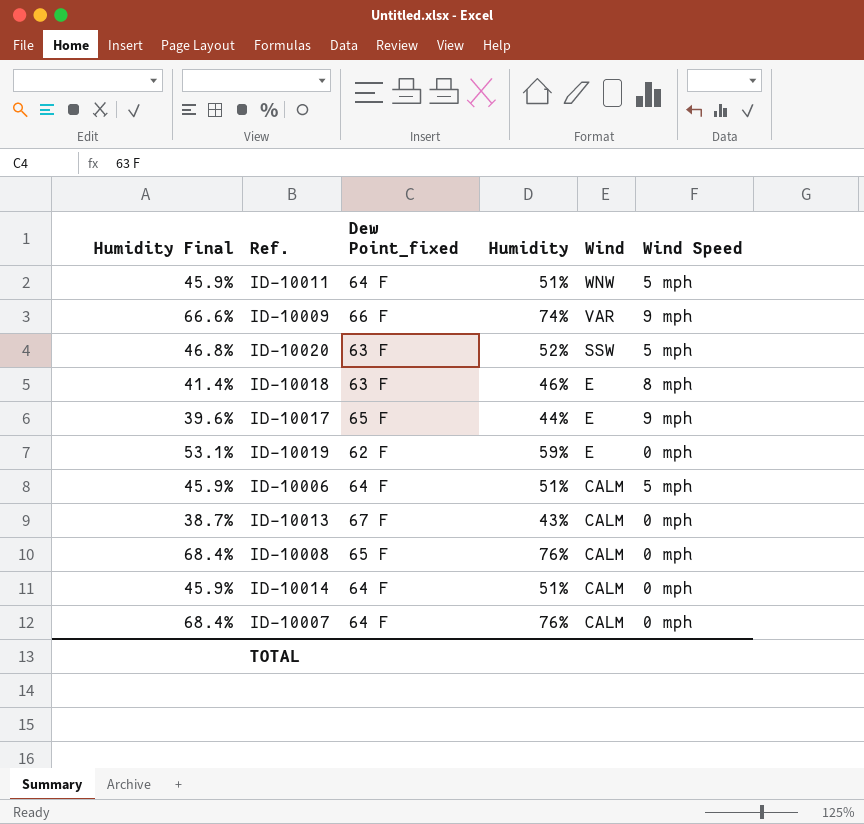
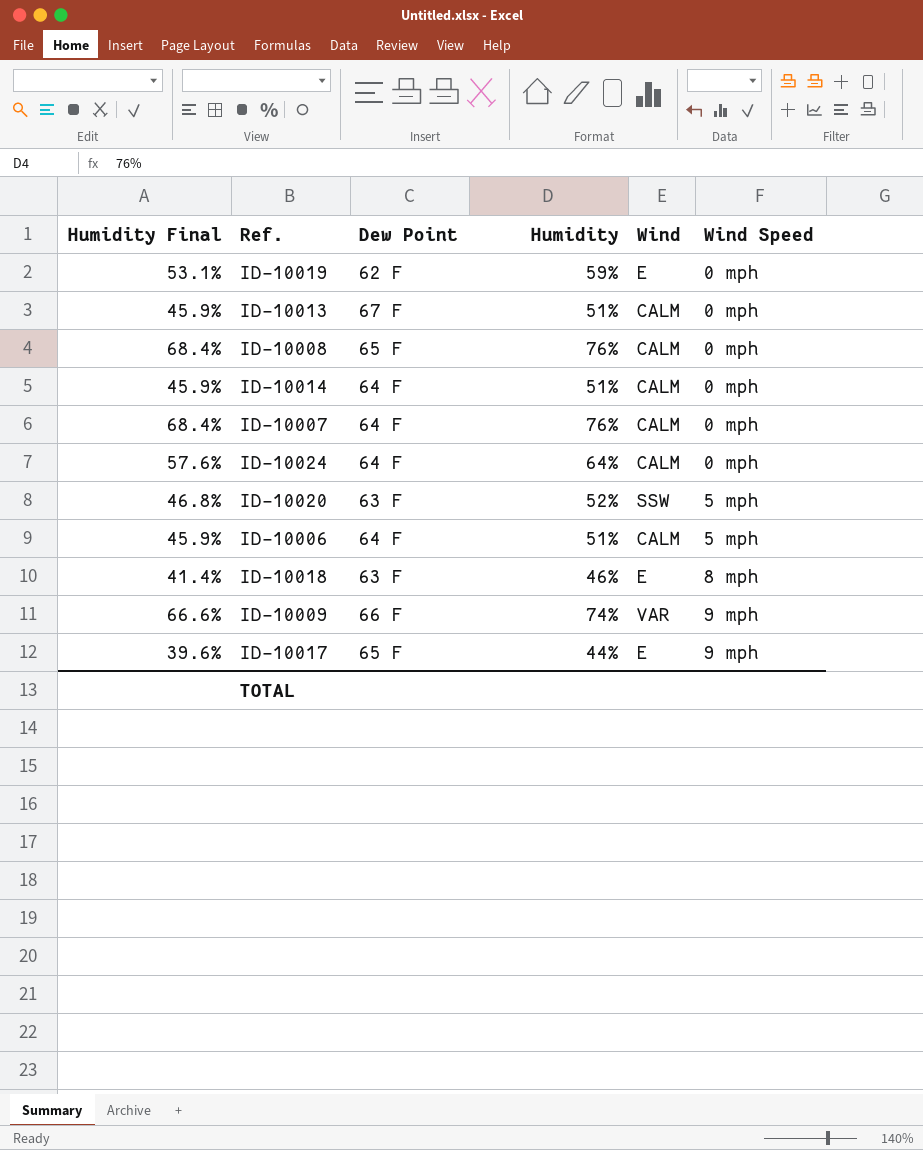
row order: Wind descending -> Wind Speed ascending
column name: Dew Point_fixed -> Dew Point
row ID-10011: 45.9% | 64 F | 51% | WNW | 5 mph -> none
ID-10013 | Humidity Final: 38.7% -> 45.9%
ID-10013 | Humidity: 43% -> 51%
row ID-10024: none -> 57.6% | 64 F | 64% | CALM | 0 mph

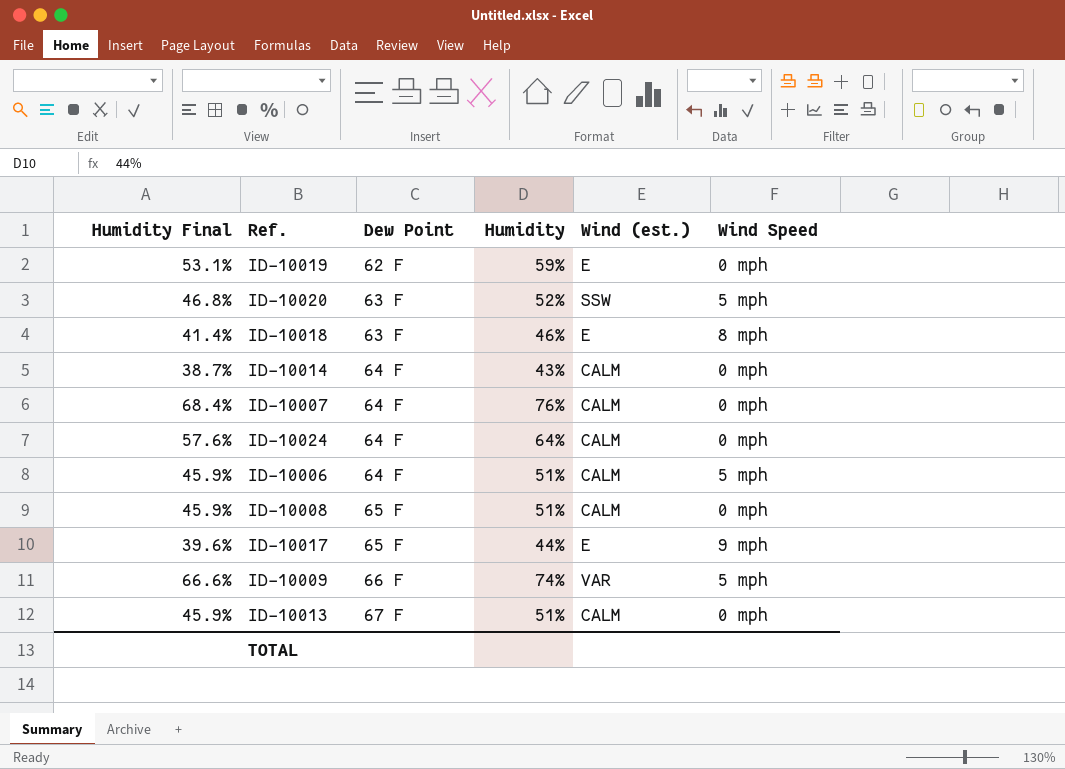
row order: Wind Speed ascending -> Dew Point ascending
column name: Wind -> Wind (est.)
ID-10014 | Humidity Final: 45.9% -> 38.7%
ID-10014 | Humidity: 51% -> 43%
ID-10008 | Humidity Final: 68.4% -> 45.9%
ID-10008 | Humidity: 76% -> 51%
ID-10009 | Wind Speed: 9 mph -> 5 mph

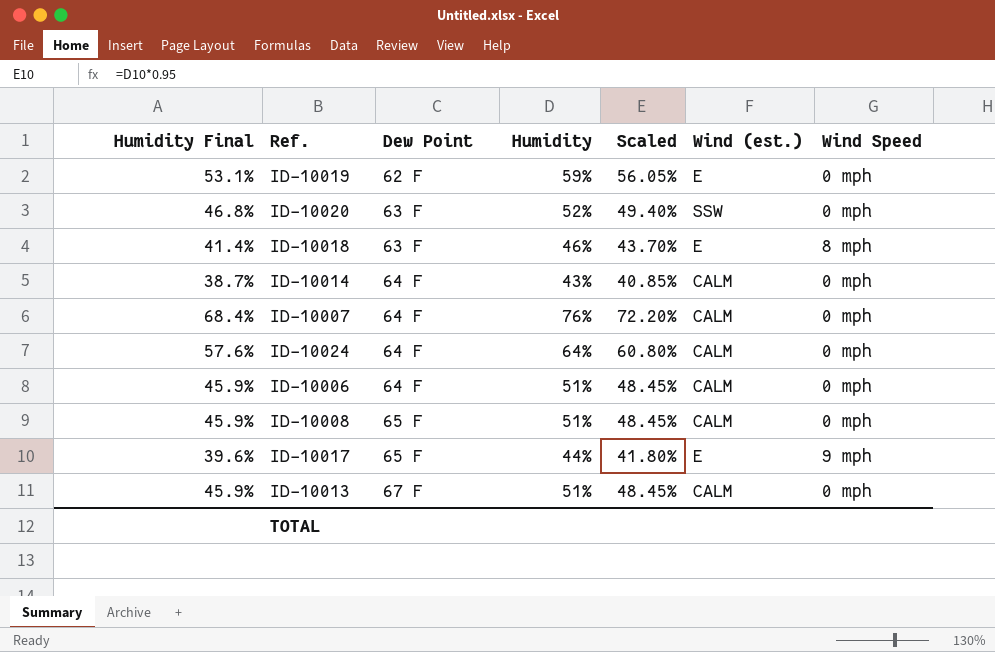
column Scaled | formula: none -> [Humidity] * 0.95
row ID-10009: 66.6% | 66 F | 74% | VAR | 5 mph -> none
ID-10020 | Wind Speed: 5 mph -> 0 mph
ID-10006 | Wind Speed: 5 mph -> 0 mph

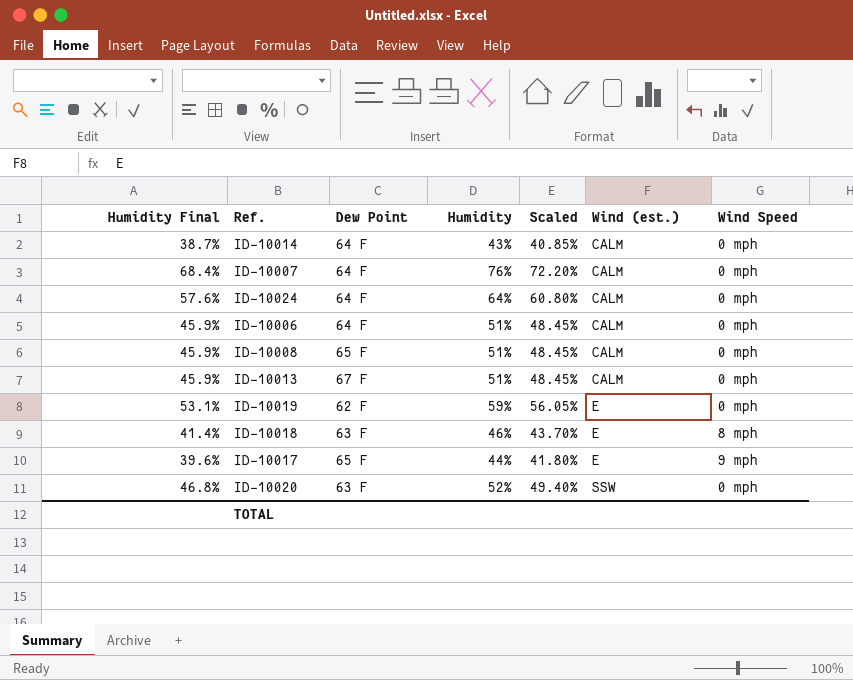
row order: Dew Point ascending -> Wind (est.) ascending

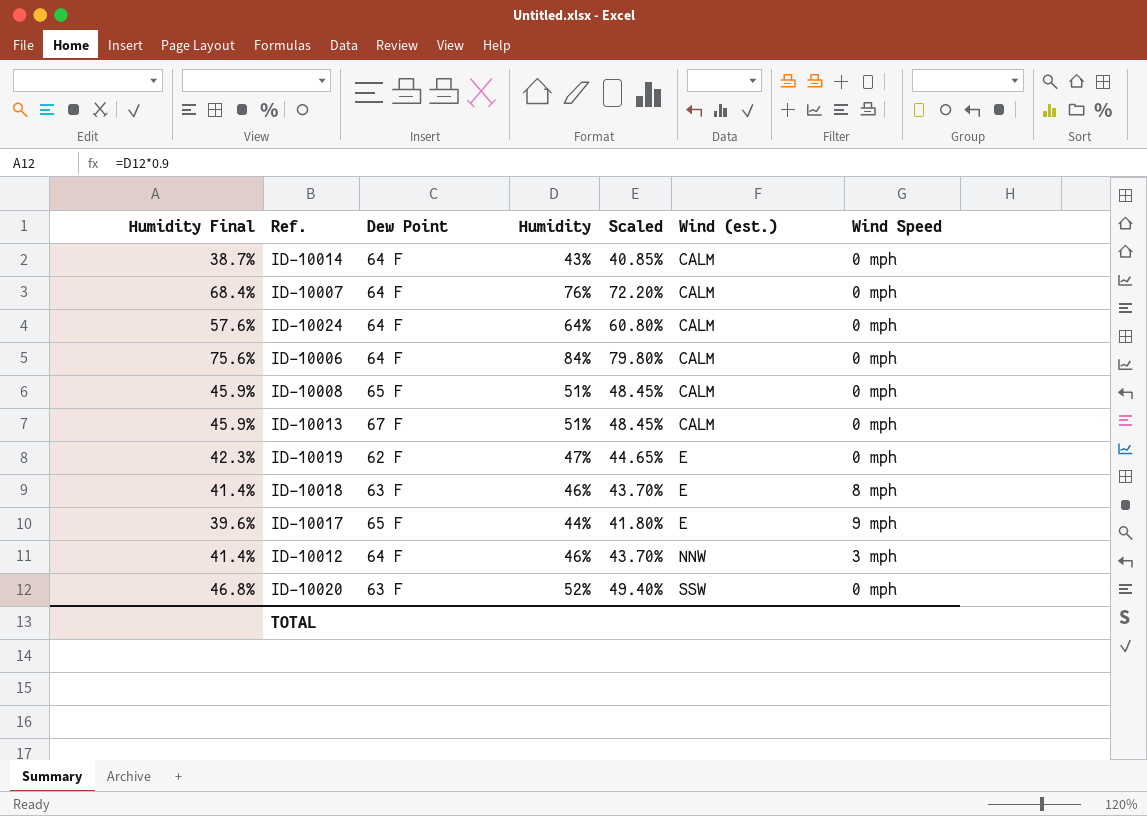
ID-10006 | Humidity Final: 45.9% -> 75.6%
ID-10006 | Humidity: 51% -> 84%
ID-10006 | Scaled: 48.45% -> 79.80%
ID-10019 | Humidity Final: 53.1% -> 42.3%
ID-10019 | Humidity: 59% -> 47%
ID-10019 | Scaled: 56.05% -> 44.65%
row ID-10012: none -> 41.4% | 64 F | 46% | 43.70% | NNW | 3 mph

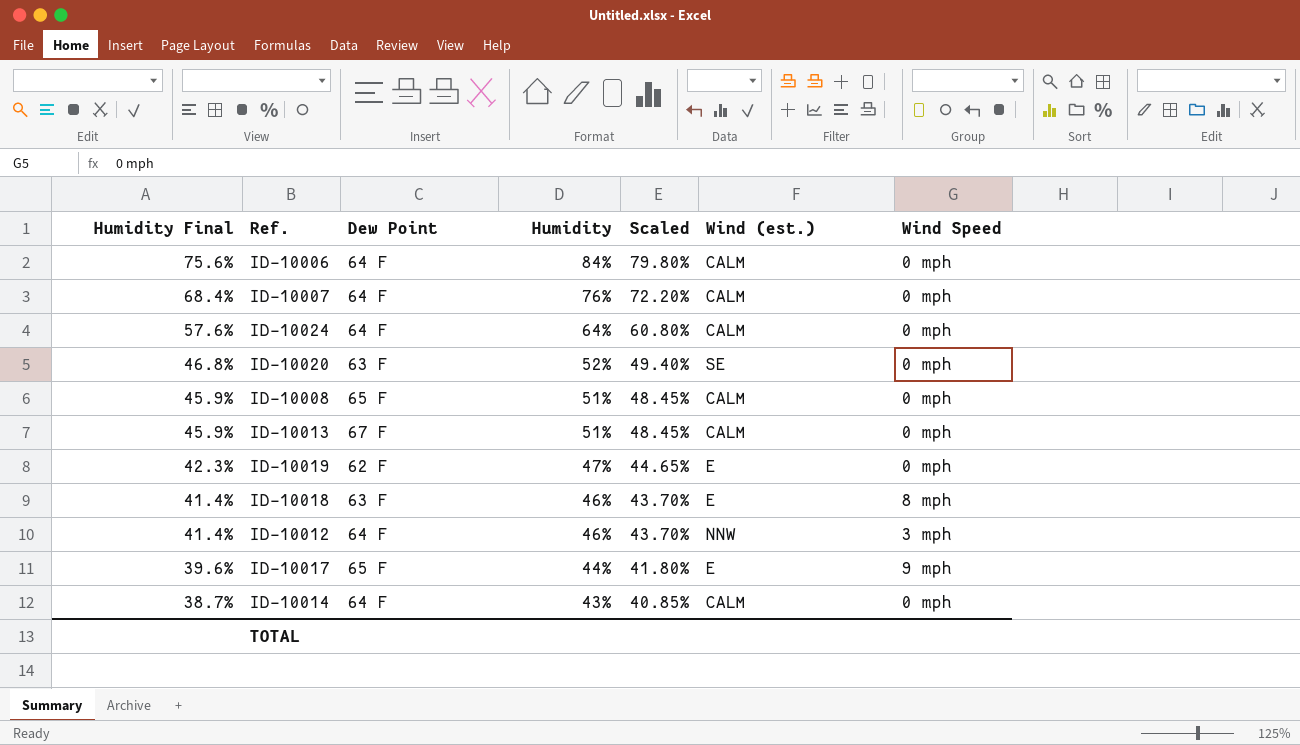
row order: Wind (est.) ascending -> Humidity Final descending
ID-10020 | Wind (est.): SSW -> SE

